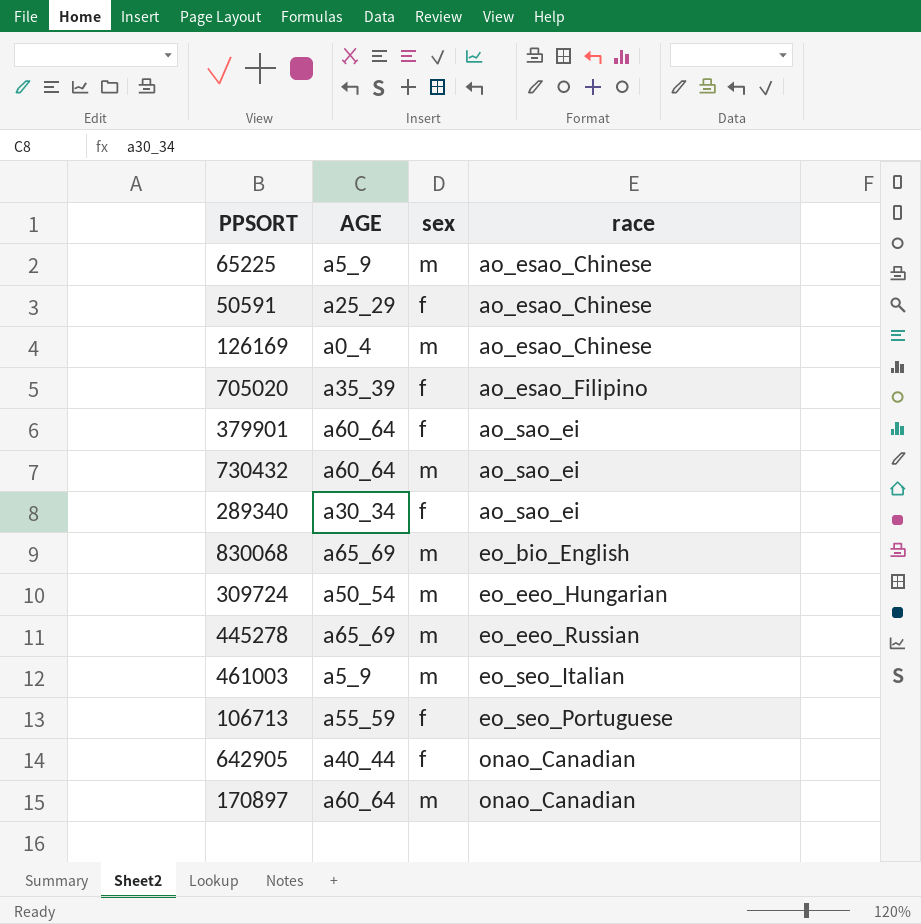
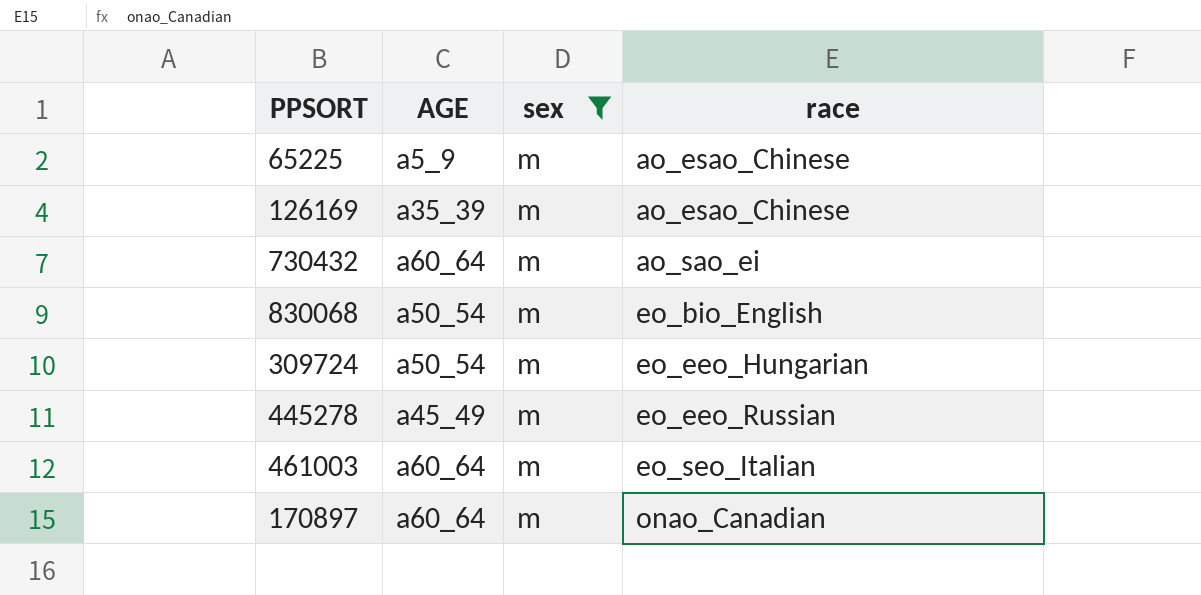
filter: none -> sex = m
126169 | AGE: a0_4 -> a35_39
830068 | AGE: a65_69 -> a50_54
445278 | AGE: a65_69 -> a45_49
461003 | AGE: a5_9 -> a60_64

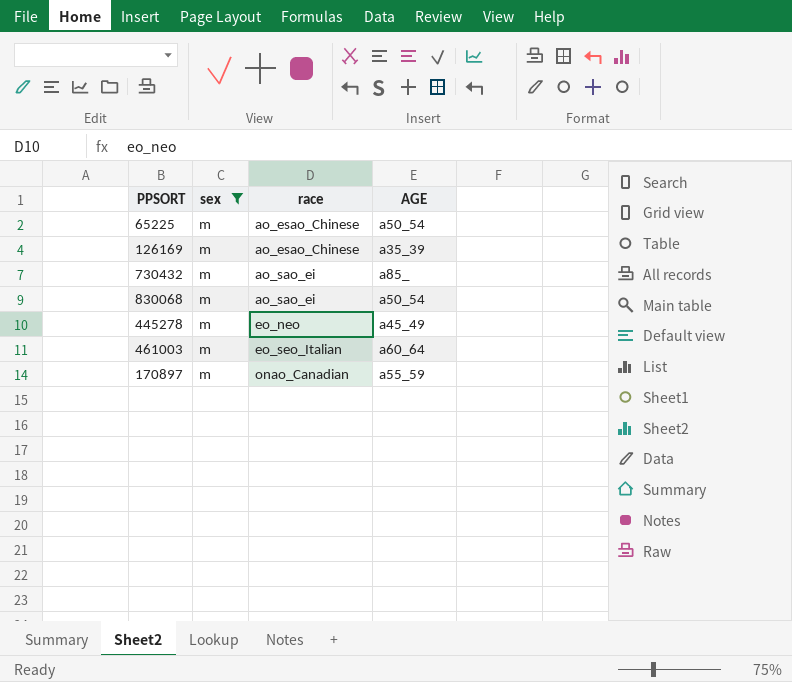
column AGE | position: 2 -> 4
row 309724: a50_54 | m | eo_eeo_Hungarian -> none
65225 | AGE: a5_9 -> a50_54
730432 | AGE: a60_64 -> a85_
830068 | race: eo_bio_English -> ao_sao_ei
445278 | race: eo_eeo_Russian -> eo_neo
170897 | AGE: a60_64 -> a55_59

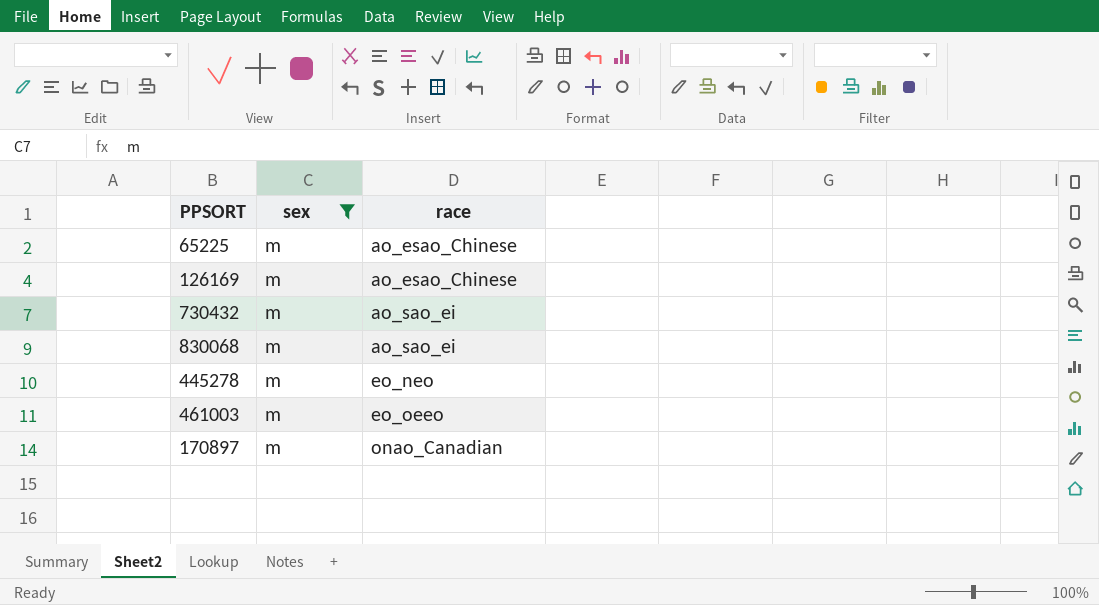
column AGE | position: 4 -> none
461003 | race: eo_seo_Italian -> eo_oeeo

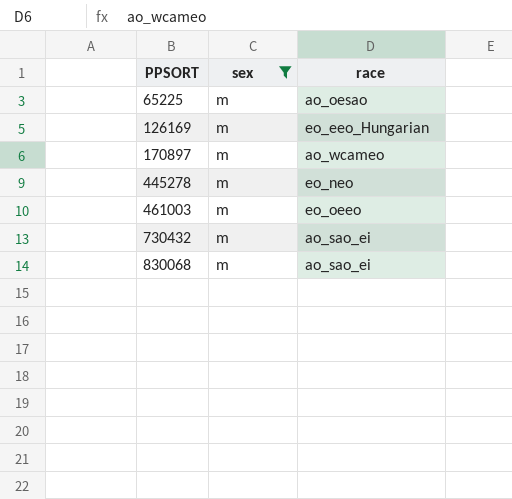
row order: race ascending -> PPSORT ascending
65225 | race: ao_esao_Chinese -> ao_oesao
126169 | race: ao_esao_Chinese -> eo_eeo_Hungarian
170897 | race: onao_Canadian -> ao_wcameo

